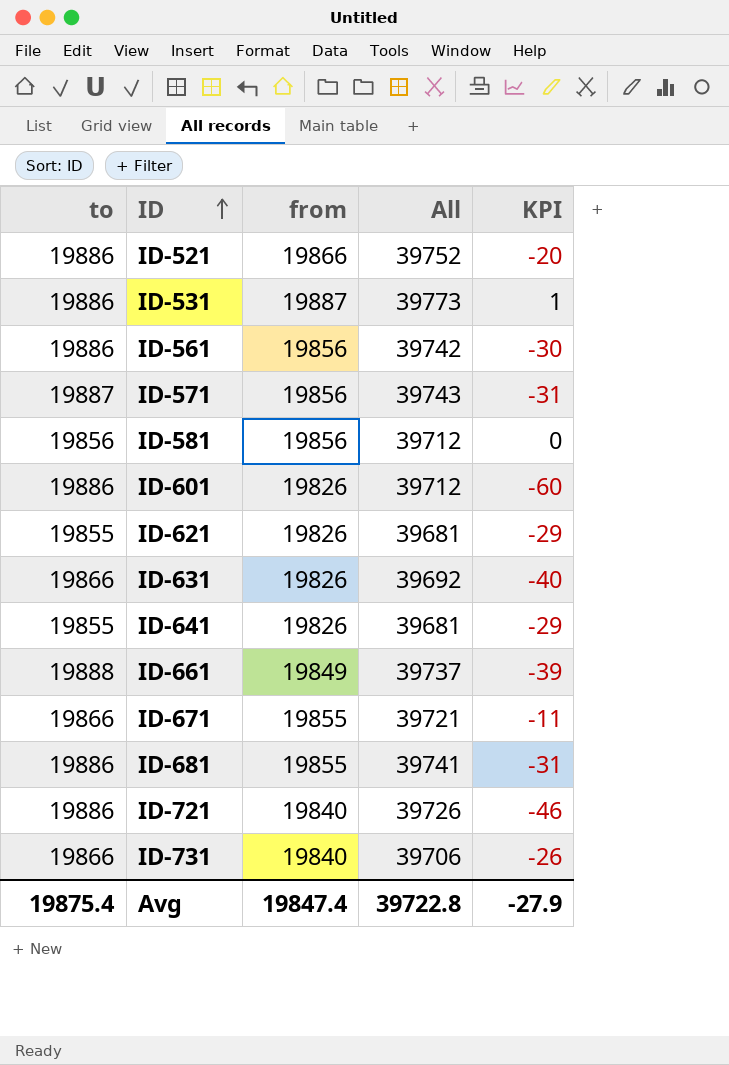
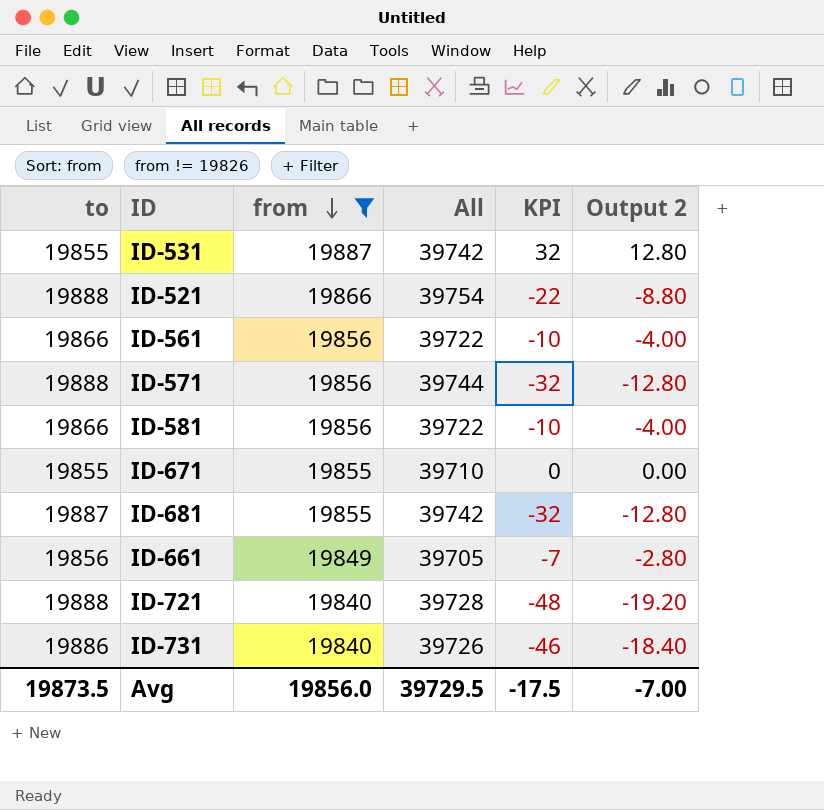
filter: none -> from != 19826
row order: ID ascending -> from descending
column Output 2 | formula: none -> [KPI] * 0.4
ID-531 | to: 19886 -> 19855
ID-531 | All: 39773 -> 39742
ID-531 | KPI: 1 -> 32
ID-521 | to: 19886 -> 19888
ID-521 | All: 39752 -> 39754
ID-521 | KPI: -20 -> -22
ID-561 | to: 19886 -> 19866
ID-561 | All: 39742 -> 39722
ID-561 | KPI: -30 -> -10
ID-571 | to: 19887 -> 19888
ID-571 | All: 39743 -> 39744
ID-571 | KPI: -31 -> -32
ID-581 | to: 19856 -> 19866
ID-581 | All: 39712 -> 39722
ID-581 | KPI: 0 -> -10
ID-671 | to: 19866 -> 19855
ID-671 | All: 39721 -> 39710
ID-671 | KPI: -11 -> 0
ID-681 | to: 19886 -> 19887
ID-681 | All: 39741 -> 39742
ID-681 | KPI: -31 -> -32
ID-661 | to: 19888 -> 19856
ID-661 | All: 39737 -> 39705
ID-661 | KPI: -39 -> -7
ID-721 | to: 19886 -> 19888
ID-721 | All: 39726 -> 39728
ID-721 | KPI: -46 -> -48
ID-731 | to: 19866 -> 19886
ID-731 | All: 39706 -> 39726
ID-731 | KPI: -26 -> -46
Avg | to: 19875.4 -> 19873.5
Avg | from: 19847.4 -> 19856.0
Avg | All: 39722.8 -> 39729.5
Avg | KPI: -27.9 -> -17.5

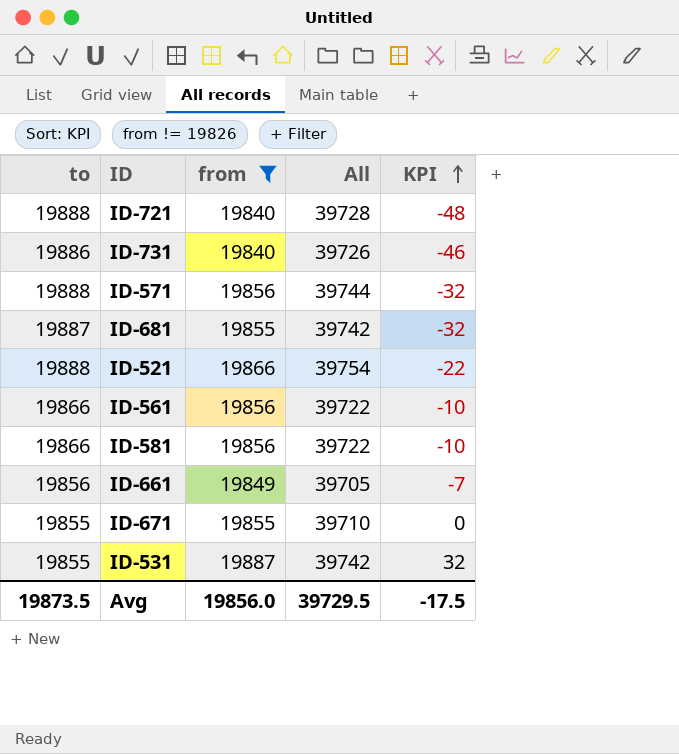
row order: from descending -> KPI ascending
column Output 2 | formula: [KPI] * 0.4 -> none

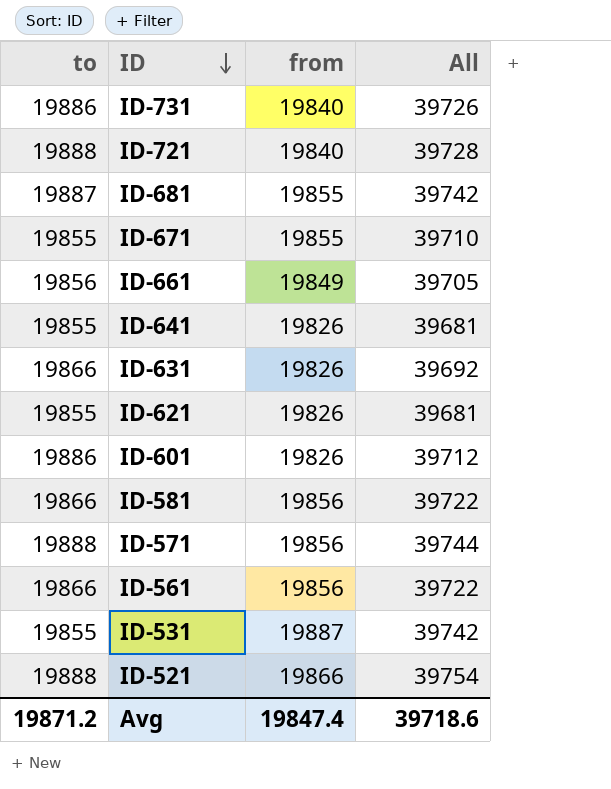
filter: from != 19826 -> none
row order: KPI ascending -> ID descending
column KPI | formula: [from] - [to] -> none
Avg | to: 19873.5 -> 19871.2
Avg | from: 19856.0 -> 19847.4
Avg | All: 39729.5 -> 39718.6

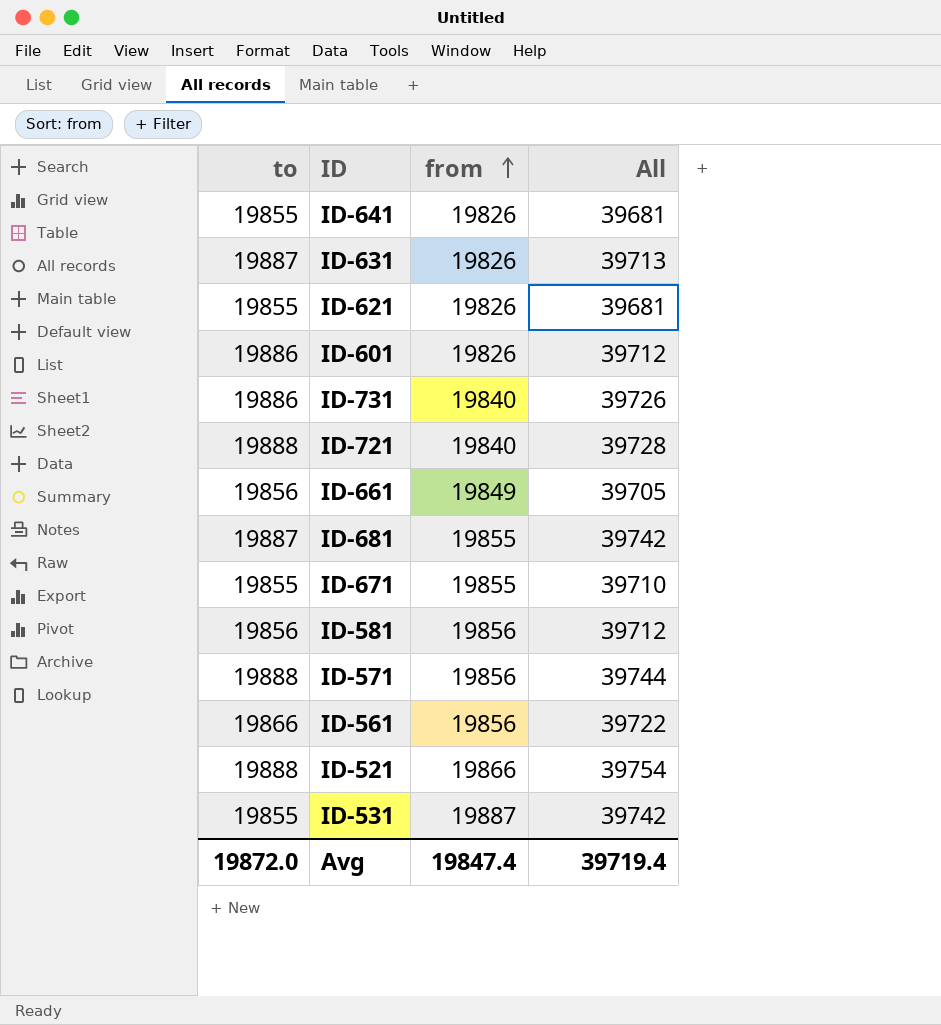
row order: ID descending -> from ascending
ID-631 | to: 19866 -> 19887
ID-631 | All: 39692 -> 39713
ID-581 | to: 19866 -> 19856
ID-581 | All: 39722 -> 39712
Avg | to: 19871.2 -> 19872.0
Avg | All: 39718.6 -> 39719.4

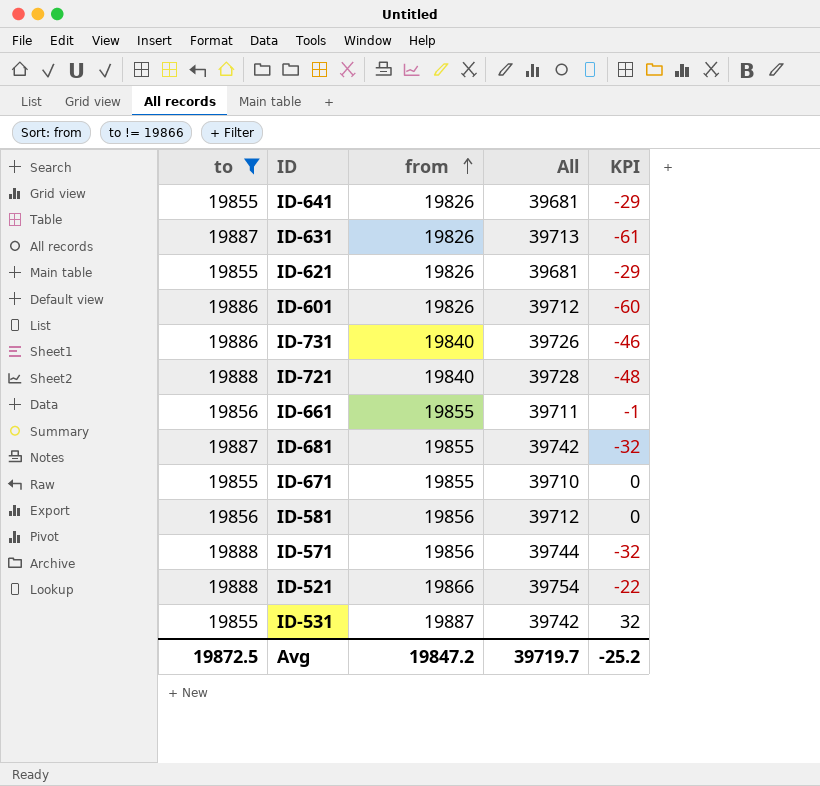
filter: none -> to != 19866
column KPI | formula: none -> [from] - [to]
ID-661 | from: 19849 -> 19855
ID-661 | All: 39705 -> 39711
Avg | to: 19872.0 -> 19872.5
Avg | from: 19847.4 -> 19847.2
Avg | All: 39719.4 -> 39719.7

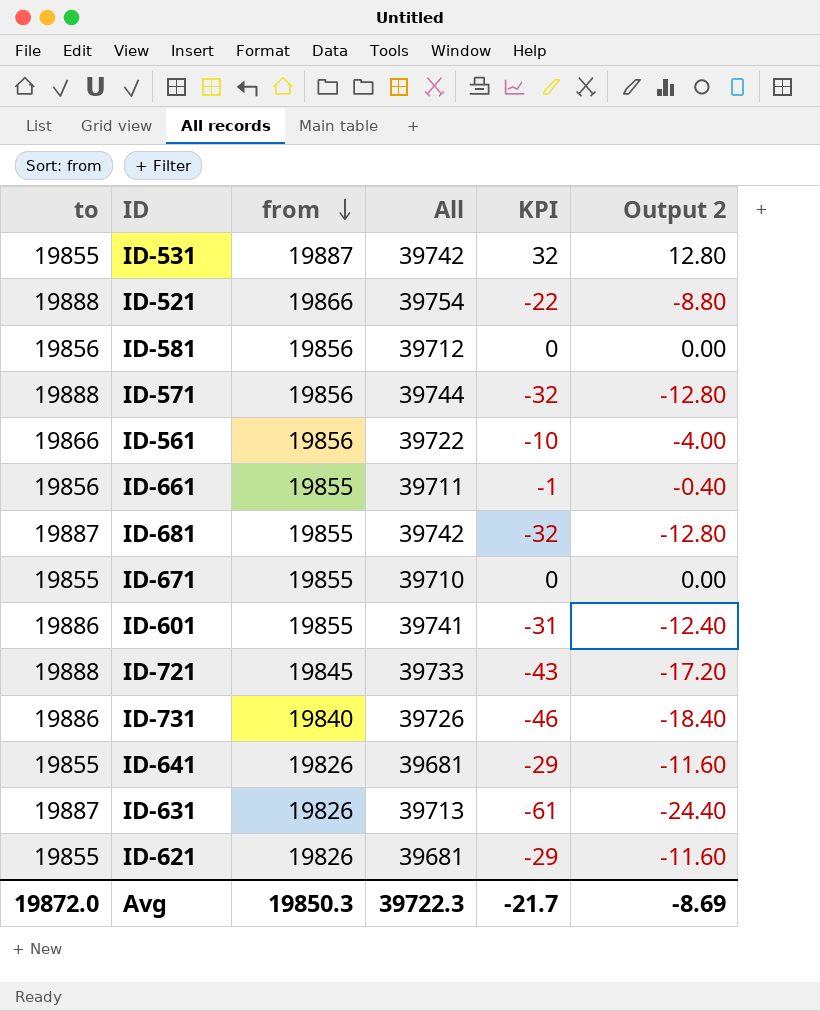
filter: to != 19866 -> none
row order: from ascending -> from descending
column Output 2 | formula: none -> [KPI] * 0.4
ID-601 | from: 19826 -> 19855
ID-601 | All: 39712 -> 39741
ID-601 | KPI: -60 -> -31
ID-721 | from: 19840 -> 19845
ID-721 | All: 39728 -> 39733
ID-721 | KPI: -48 -> -43
Avg | to: 19872.5 -> 19872.0
Avg | from: 19847.2 -> 19850.3
Avg | All: 39719.7 -> 39722.3
Avg | KPI: -25.2 -> -21.7

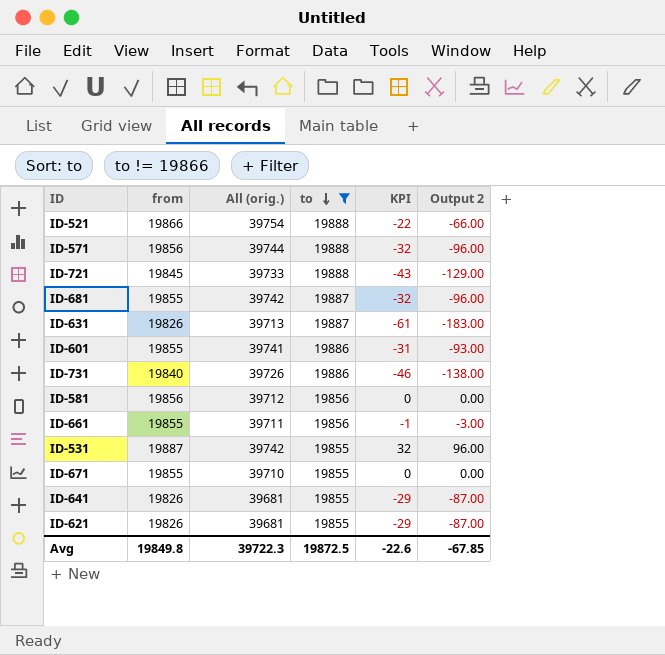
filter: none -> to != 19866
row order: from descending -> to descending
column name: All -> All (orig.)
column to | position: 1 -> 4
column Output 2 | formula: [KPI] * 0.4 -> [KPI] * 3
Avg | from: 19850.3 -> 19849.8
Avg | to: 19872.0 -> 19872.5
Avg | KPI: -21.7 -> -22.6
Avg | Output 2: -8.69 -> -67.85

